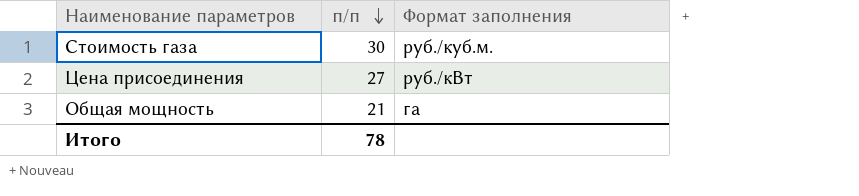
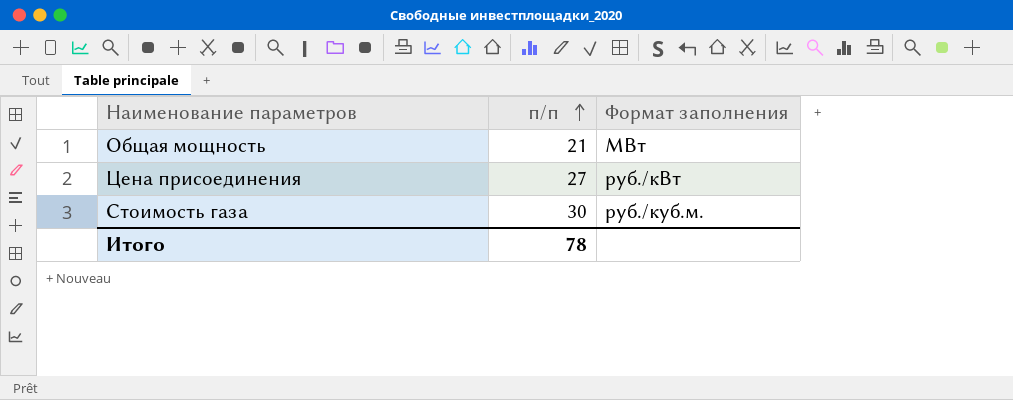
row order: п/п descending -> п/п ascending
Общая мощность | Формат заполнения: га -> МВт

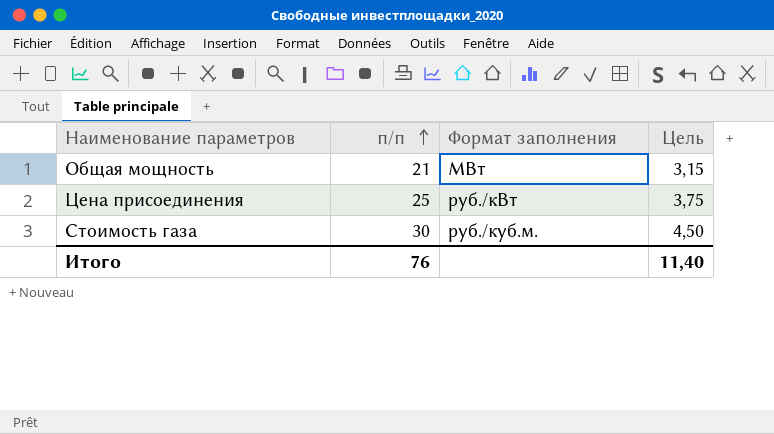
column Цель | formula: none -> [п/п] * 0,15
Цена присоединения | п/п: 27 -> 25
Итого | п/п: 78 -> 76

